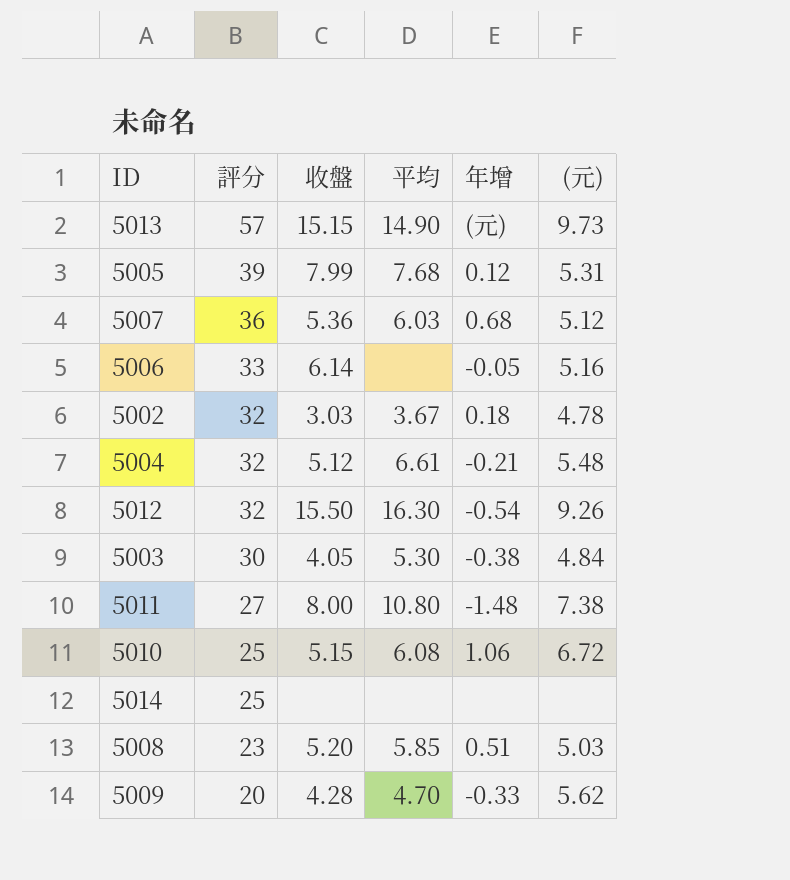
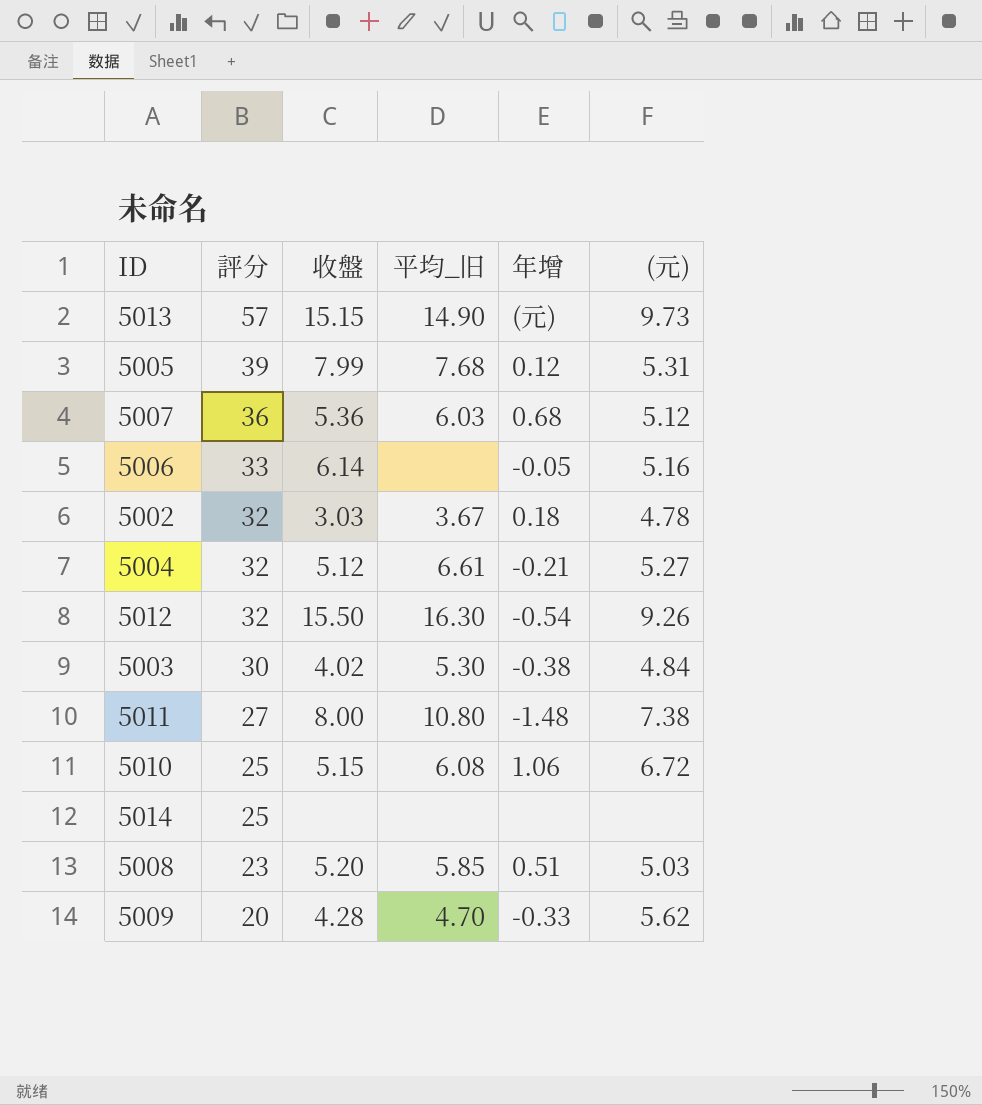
column name: 平均 -> 平均_旧
5004 | (元): 5.48 -> 5.27
5003 | 收盤: 4.05 -> 4.02

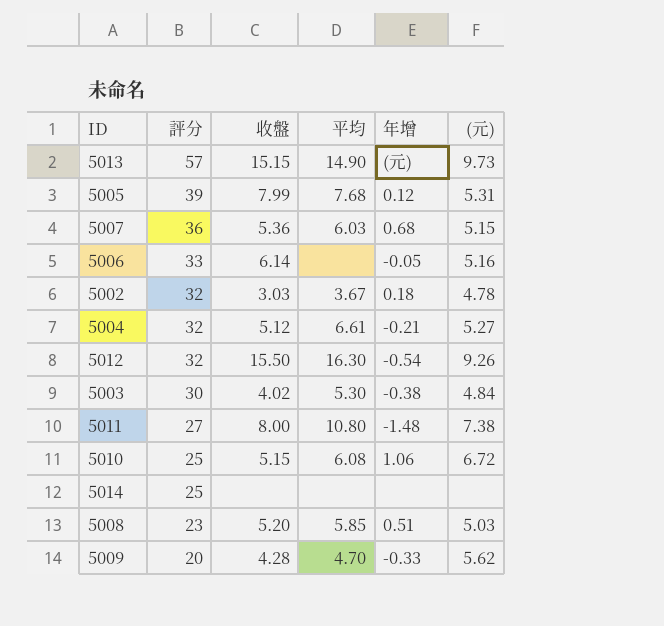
column name: 平均_旧 -> 平均
5007 | (元): 5.12 -> 5.15

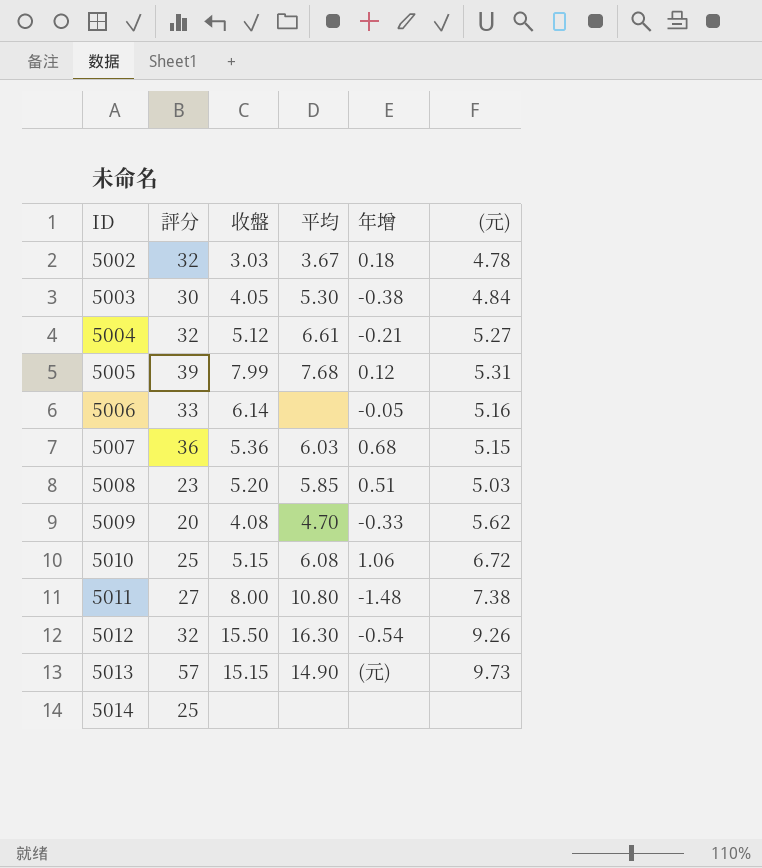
row order: 評分 descending -> ID ascending
5003 | 收盤: 4.02 -> 4.05
5009 | 收盤: 4.28 -> 4.08

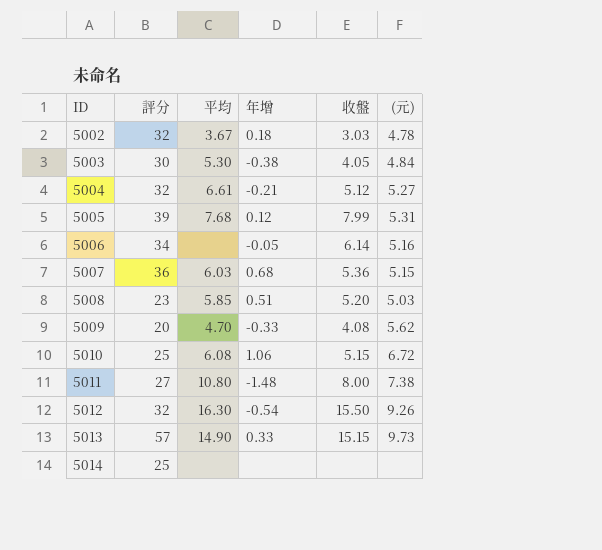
column 收盤 | position: 3 -> 5
5006 | 評分: 33 -> 34
5013 | 年增: (元) -> 0.33

